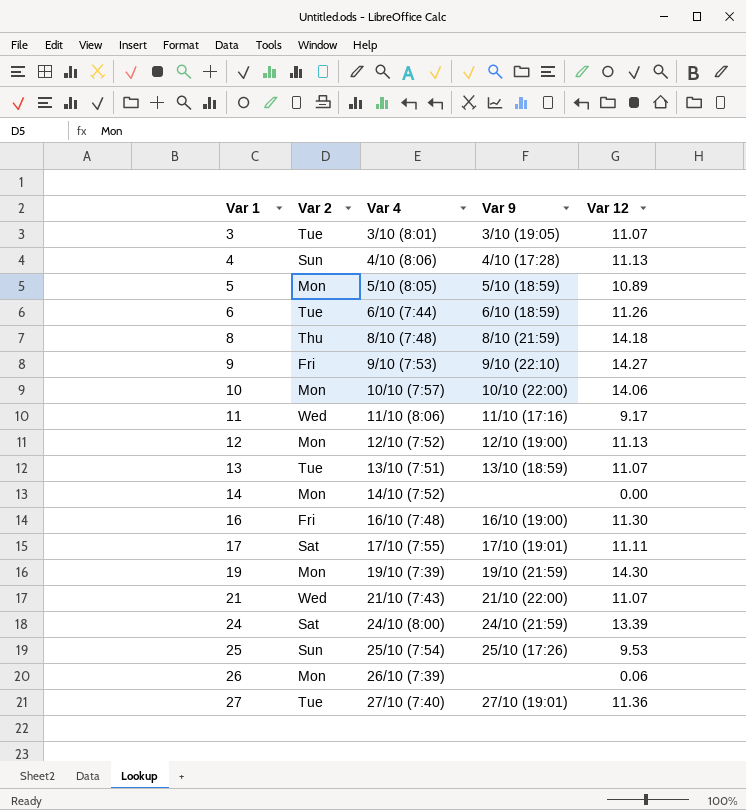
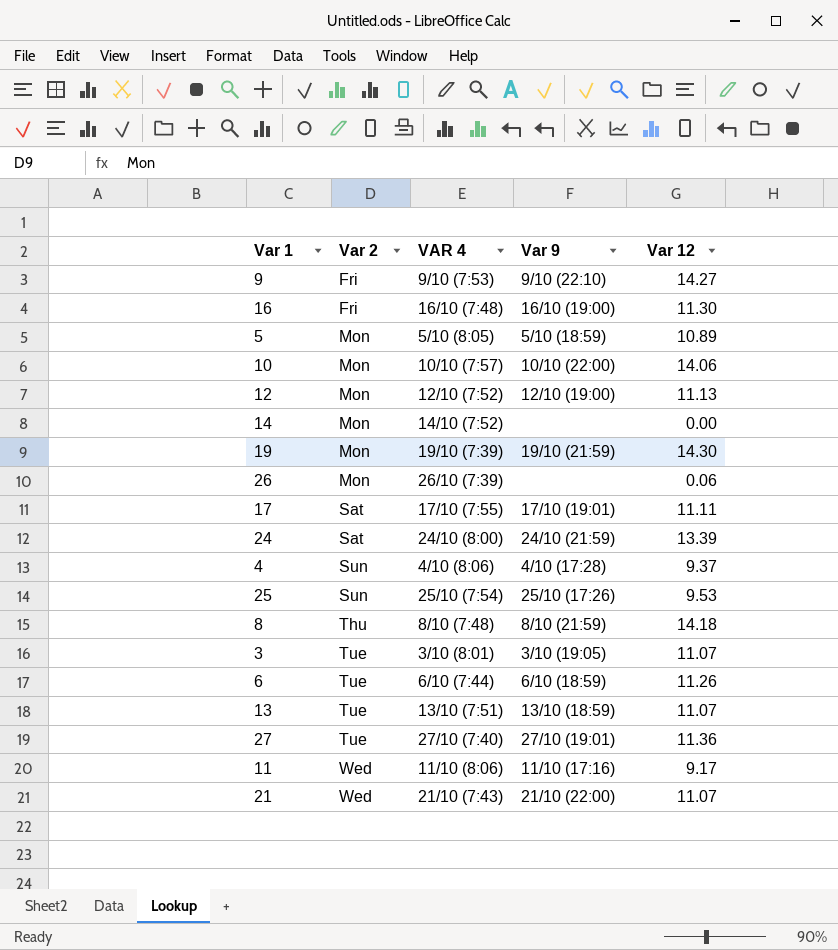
row order: Var 1 ascending -> Var 2 ascending
column name: Var 4 -> VAR 4
4 | Var 12: 11.13 -> 9.37

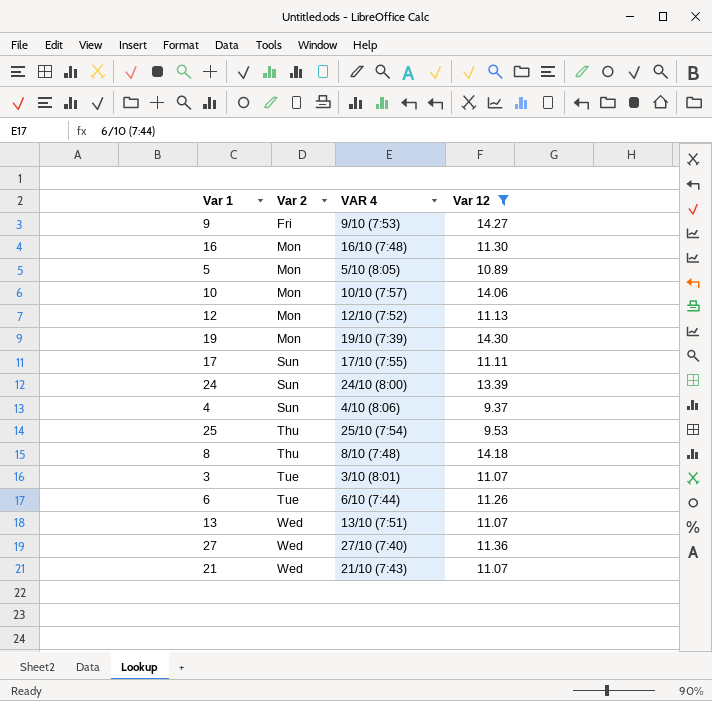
filter: none -> Var 12 >= 9.37
column Var 9 | position: 4 -> none
16 | Var 2: Fri -> Mon
17 | Var 2: Sat -> Sun
24 | Var 2: Sat -> Sun
25 | Var 2: Sun -> Thu
13 | Var 2: Tue -> Wed
27 | Var 2: Tue -> Wed

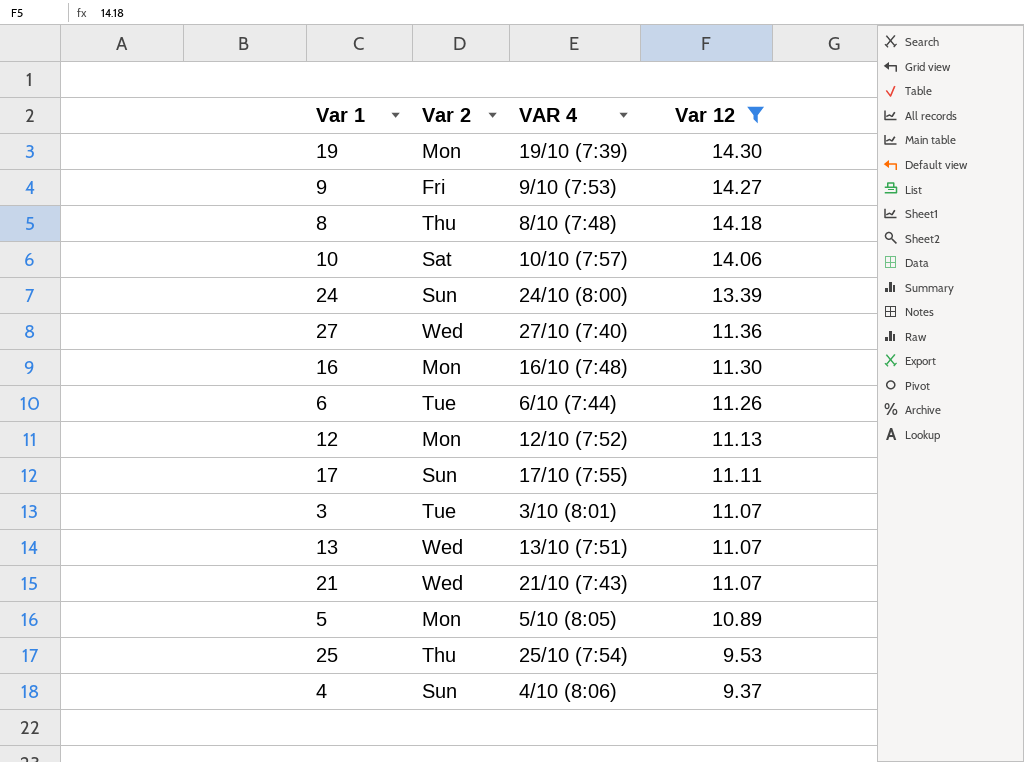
row order: Var 2 ascending -> Var 12 descending
10 | Var 2: Mon -> Sat

